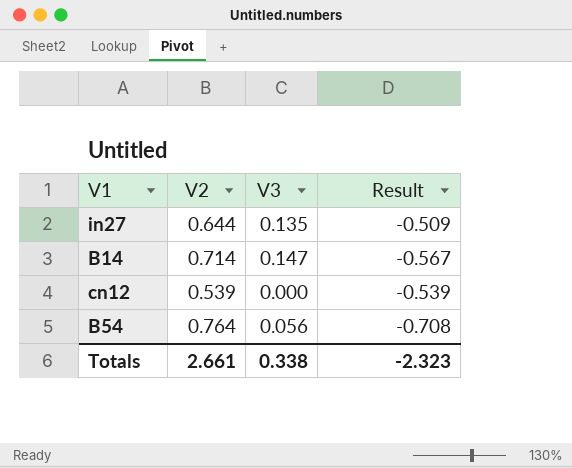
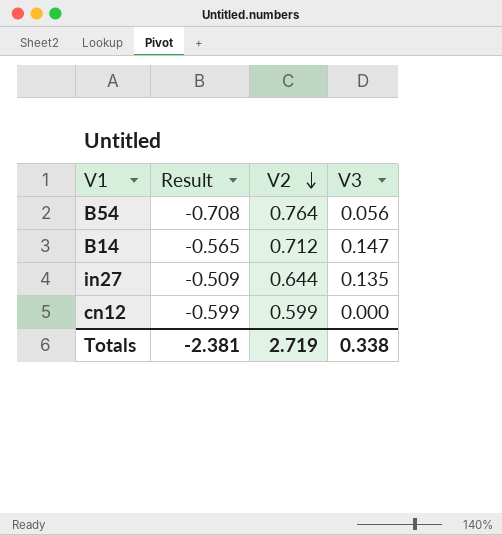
row order: none -> V2 descending
column Result | position: 4 -> 2
B14 | Result: -0.567 -> -0.565
B14 | V2: 0.714 -> 0.712
cn12 | Result: -0.539 -> -0.599
cn12 | V2: 0.539 -> 0.599
Totals | Result: -2.323 -> -2.381
Totals | V2: 2.661 -> 2.719

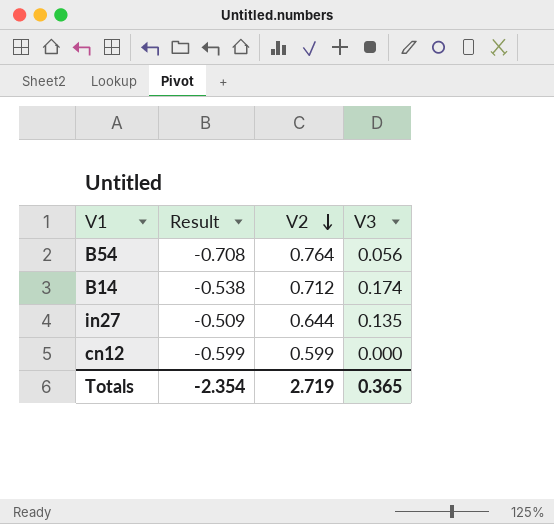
B14 | Result: -0.565 -> -0.538
B14 | V3: 0.147 -> 0.174
Totals | Result: -2.381 -> -2.354
Totals | V3: 0.338 -> 0.365

